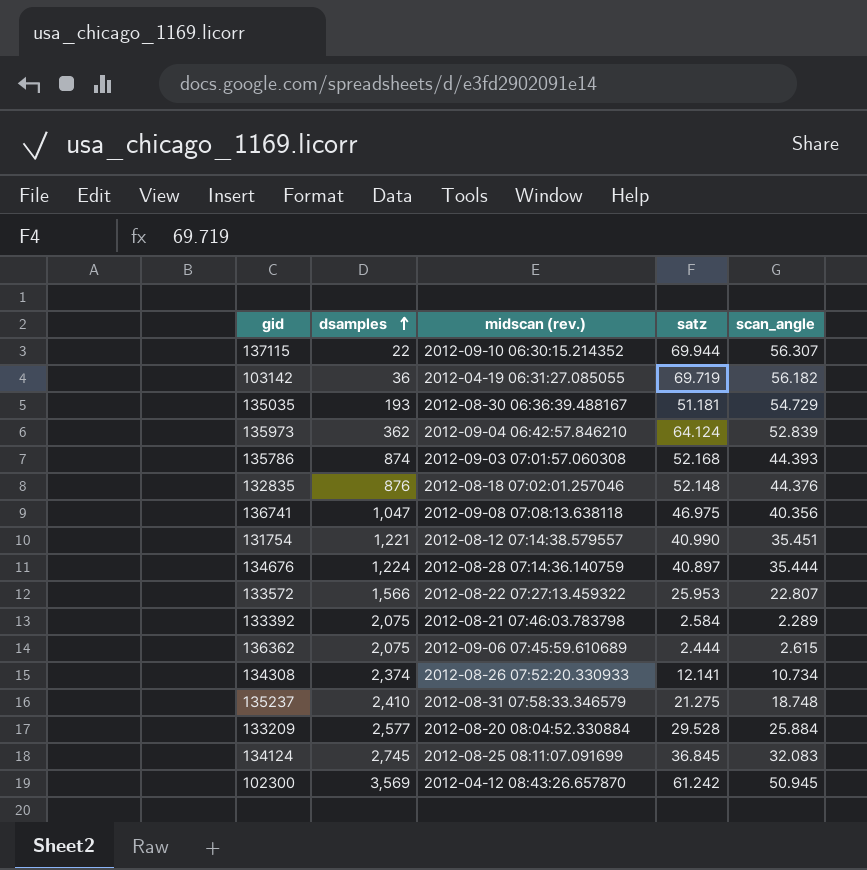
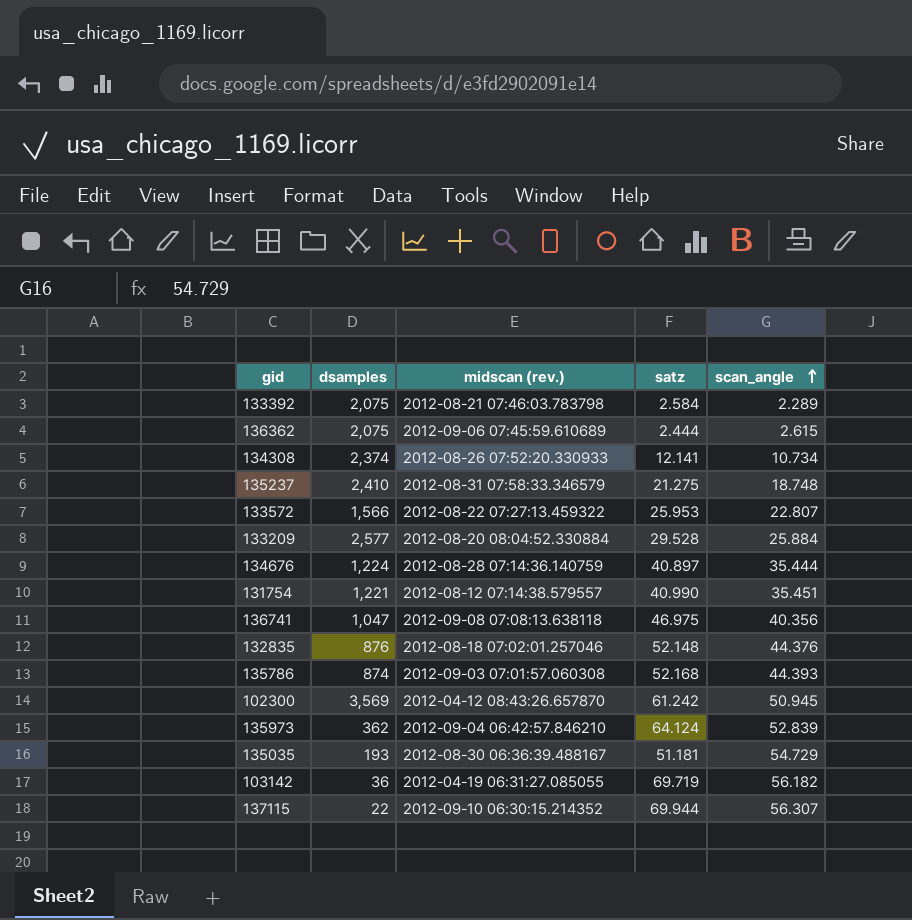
row order: dsamples ascending -> scan_angle ascending
row 134124: 2,745 | 2012-08-25 08:11:07.091699 | 36.845 | 32.083 -> none

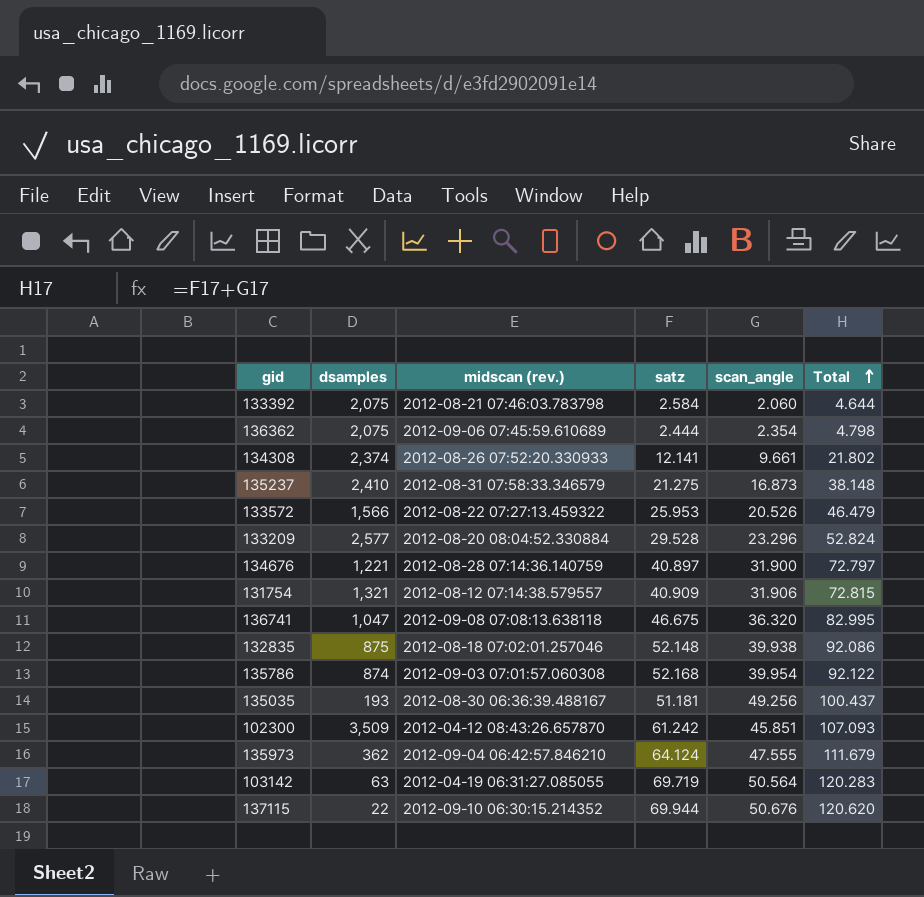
row order: scan_angle ascending -> Total ascending
column Total | formula: none -> [satz] + [scan_angle]
133392 | scan_angle: 2.289 -> 2.060
136362 | scan_angle: 2.615 -> 2.354
134308 | scan_angle: 10.734 -> 9.661
135237 | scan_angle: 18.748 -> 16.873
133572 | scan_angle: 22.807 -> 20.526
133209 | scan_angle: 25.884 -> 23.296
134676 | dsamples: 1,224 -> 1,221
134676 | scan_angle: 35.444 -> 31.900
131754 | dsamples: 1,221 -> 1,321
131754 | satz: 40.990 -> 40.909
131754 | scan_angle: 35.451 -> 31.906
136741 | satz: 46.975 -> 46.675
136741 | scan_angle: 40.356 -> 36.320
132835 | dsamples: 876 -> 875
132835 | scan_angle: 44.376 -> 39.938
135786 | scan_angle: 44.393 -> 39.954
135035 | scan_angle: 54.729 -> 49.256
102300 | dsamples: 3,569 -> 3,509
102300 | scan_angle: 50.945 -> 45.851
135973 | scan_angle: 52.839 -> 47.555
103142 | dsamples: 36 -> 63
103142 | scan_angle: 56.182 -> 50.564
137115 | scan_angle: 56.307 -> 50.676

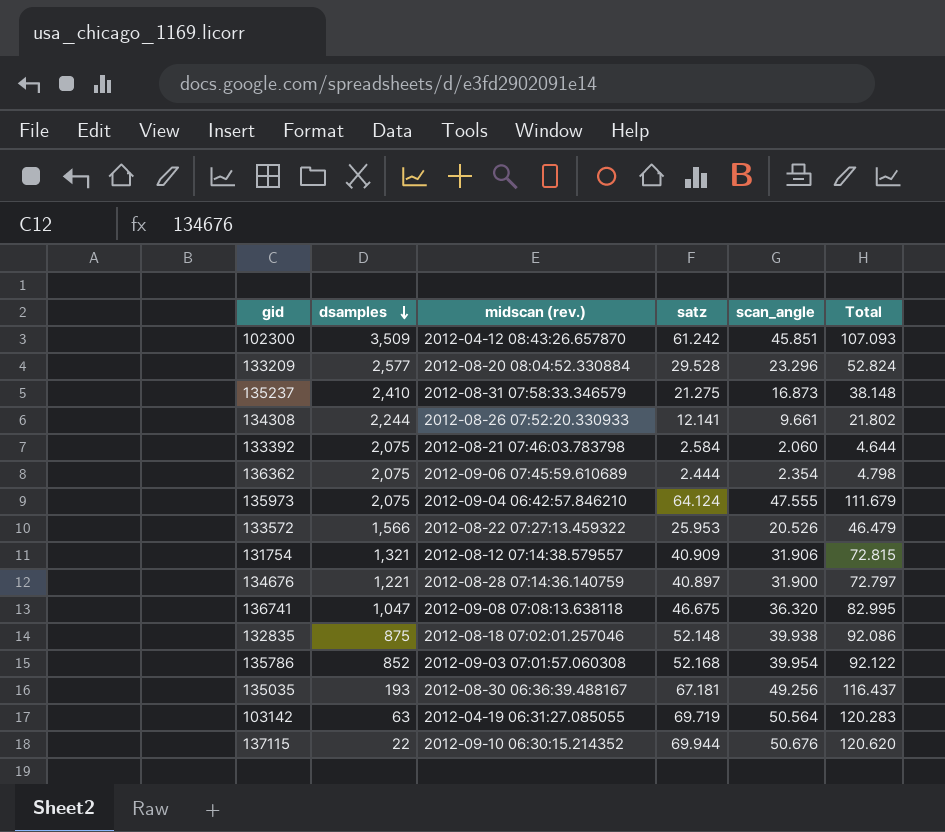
row order: Total ascending -> dsamples descending
134308 | dsamples: 2,374 -> 2,244
135973 | dsamples: 362 -> 2,075
135786 | dsamples: 874 -> 852
135035 | satz: 51.181 -> 67.181
135035 | Total: 100.437 -> 116.437

